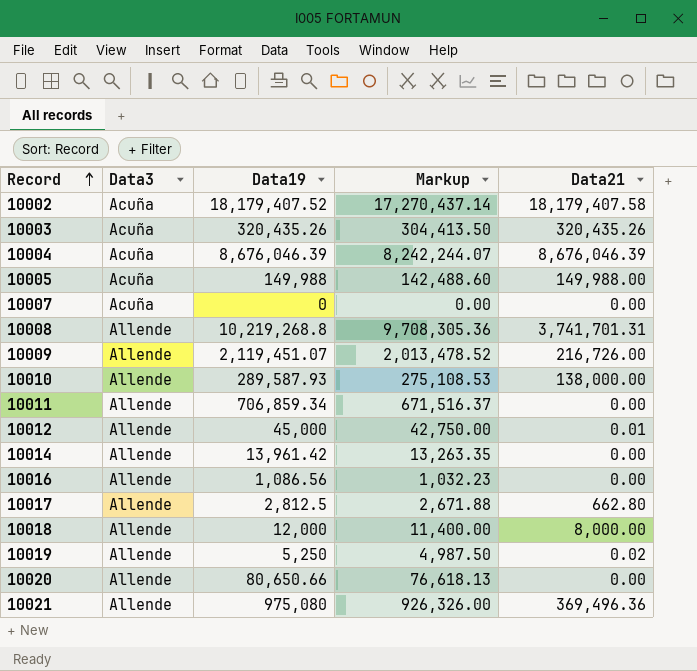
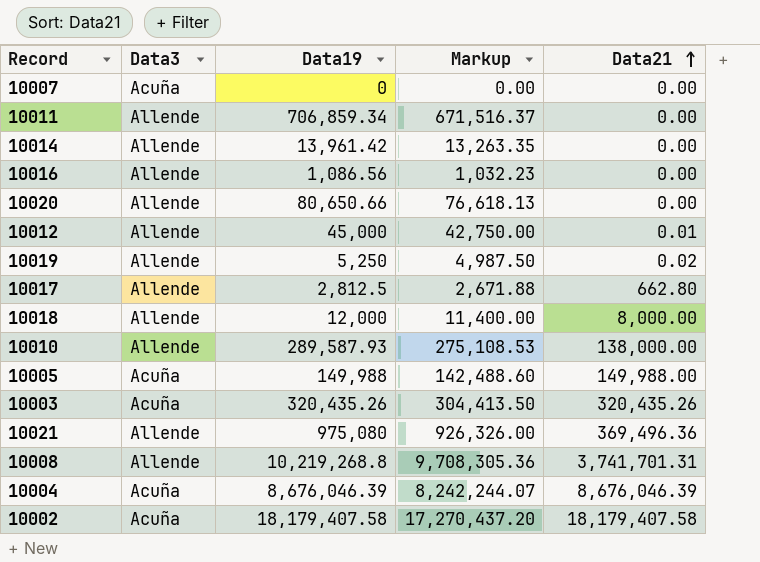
row order: Record ascending -> Data21 ascending
row 10009: Allende | 2,119,451.07 | 2,013,478.52 | 216,726.00 -> none
10002 | Data19: 18,179,407.52 -> 18,179,407.58
10002 | Markup: 17,270,437.14 -> 17,270,437.20

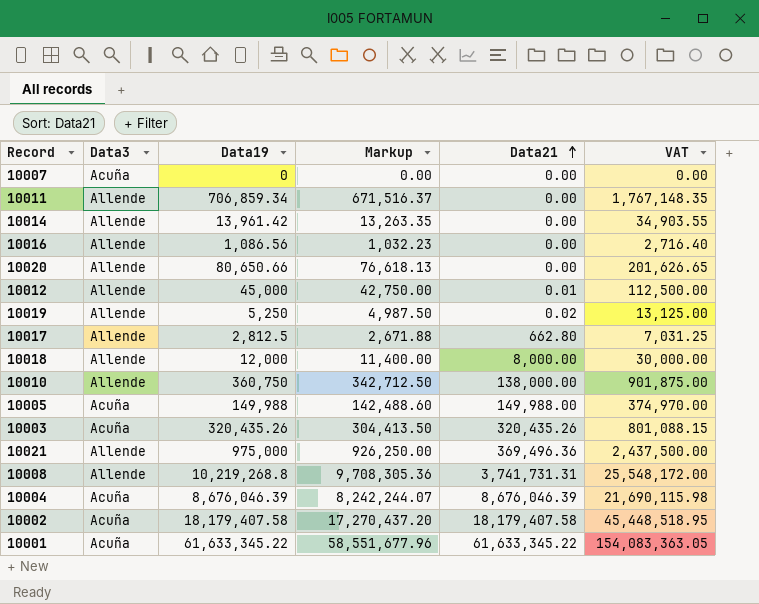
column VAT | formula: none -> [Data19] * 2.5
10010 | Data19: 289,587.93 -> 360,750
10010 | Markup: 275,108.53 -> 342,712.50
10021 | Data19: 975,080 -> 975,000
10021 | Markup: 926,326.00 -> 926,250.00
10008 | Data21: 3,741,701.31 -> 3,741,731.31
row 10001: none -> Acuña | 61,633,345.22 | 58,551,677.96 | 61,633,345.22 | 154,083,363.05

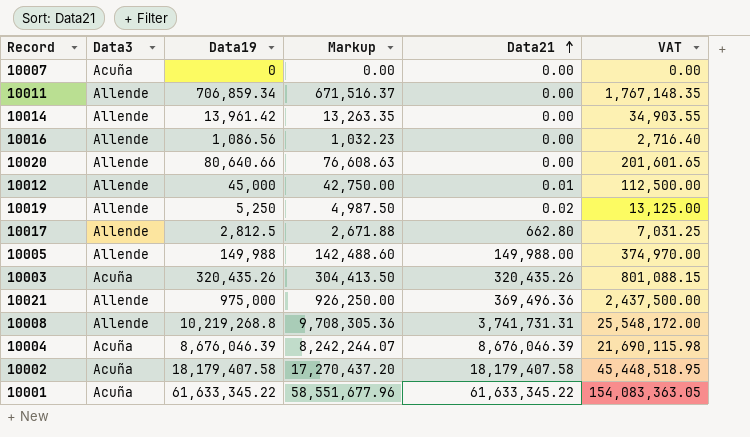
row 10018: Allende | 12,000 | 11,400.00 | 8,000.00 | 30,000.00 -> none
row 10010: Allende | 360,750 | 342,712.50 | 138,000.00 | 901,875.00 -> none
10020 | Data19: 80,650.66 -> 80,640.66
10020 | Markup: 76,618.13 -> 76,608.63
10020 | VAT: 201,626.65 -> 201,601.65
10005 | Data3: Acuña -> Allende

